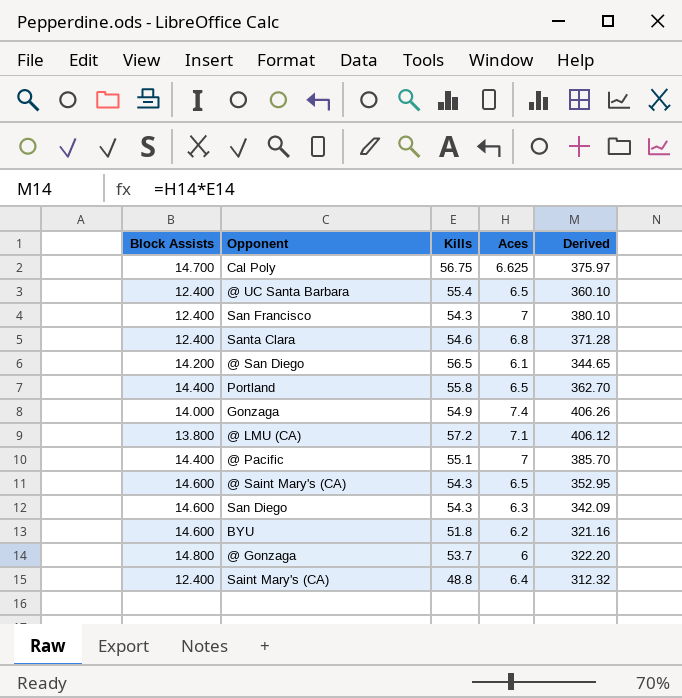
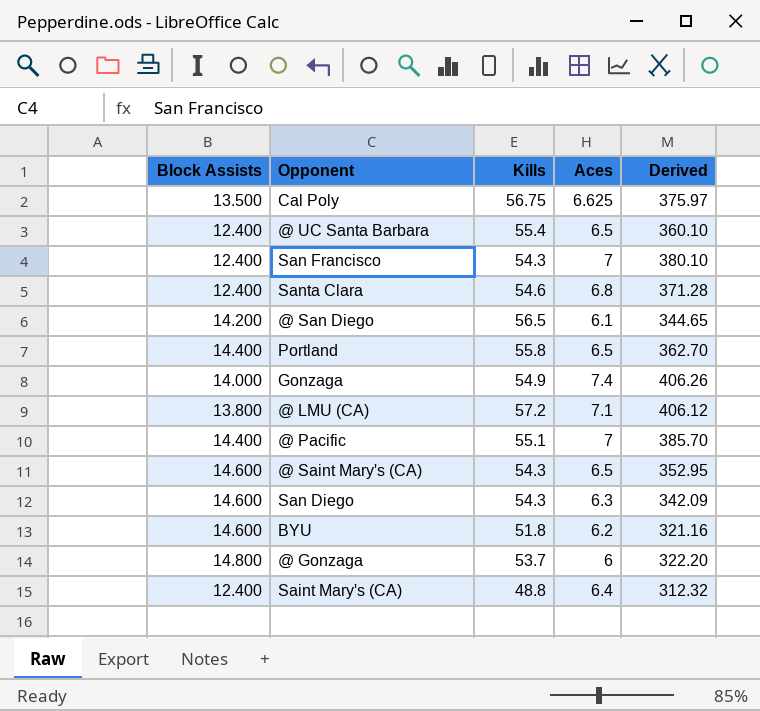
Cal Poly | Block Assists: 14.700 -> 13.500

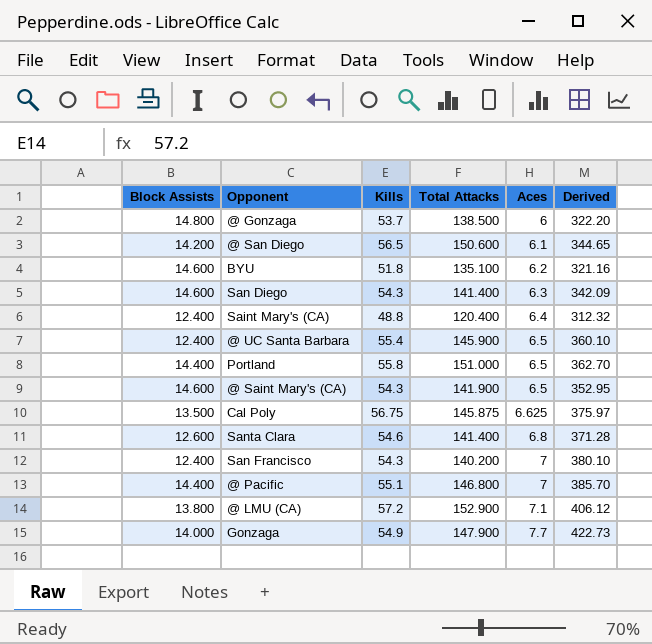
row order: none -> Aces ascending
column Total Attacks | position: none -> 4
Santa Clara | Block Assists: 12.400 -> 12.600
Gonzaga | Aces: 7.4 -> 7.7
Gonzaga | Derived: 406.26 -> 422.73

